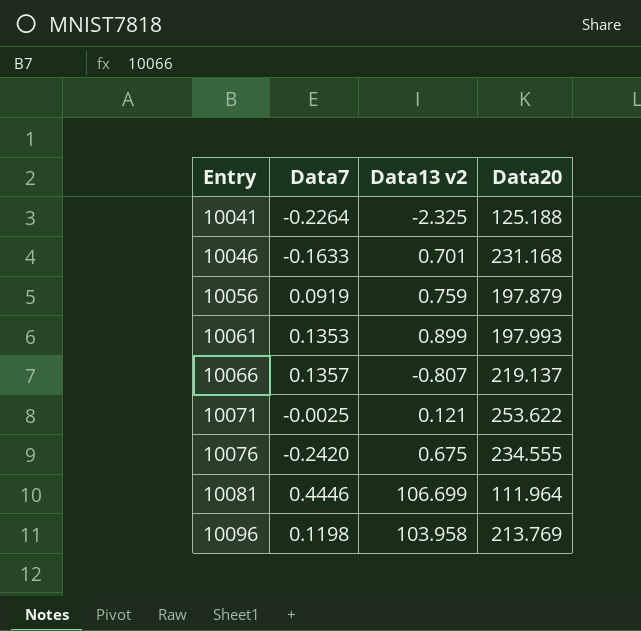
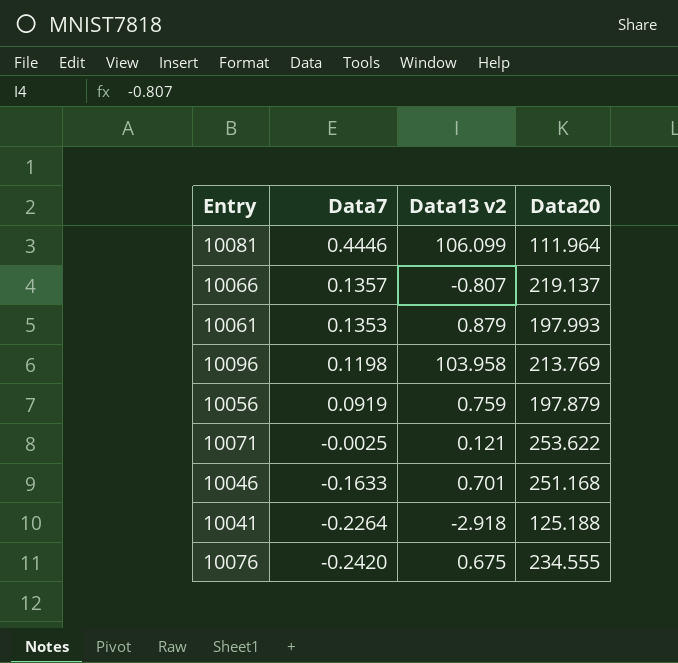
row order: Entry ascending -> Data7 descending
10081 | Data13 v2: 106.699 -> 106.099
10061 | Data13 v2: 0.899 -> 0.879
10046 | Data20: 231.168 -> 251.168
10041 | Data13 v2: -2.325 -> -2.918

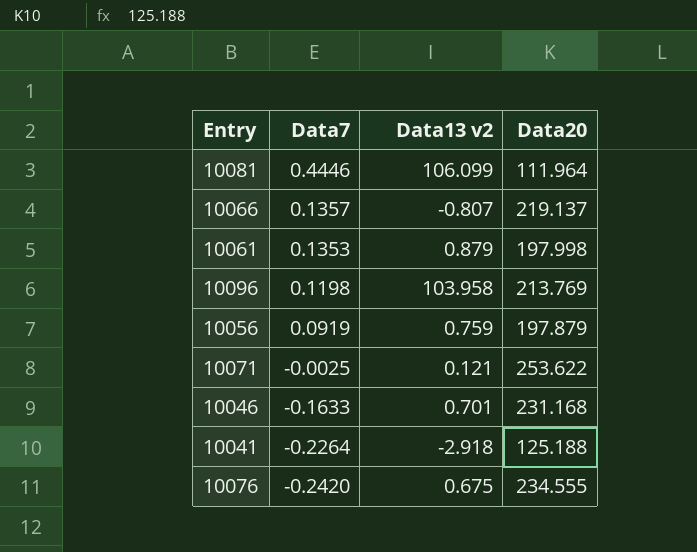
10061 | Data20: 197.993 -> 197.998
10046 | Data20: 251.168 -> 231.168

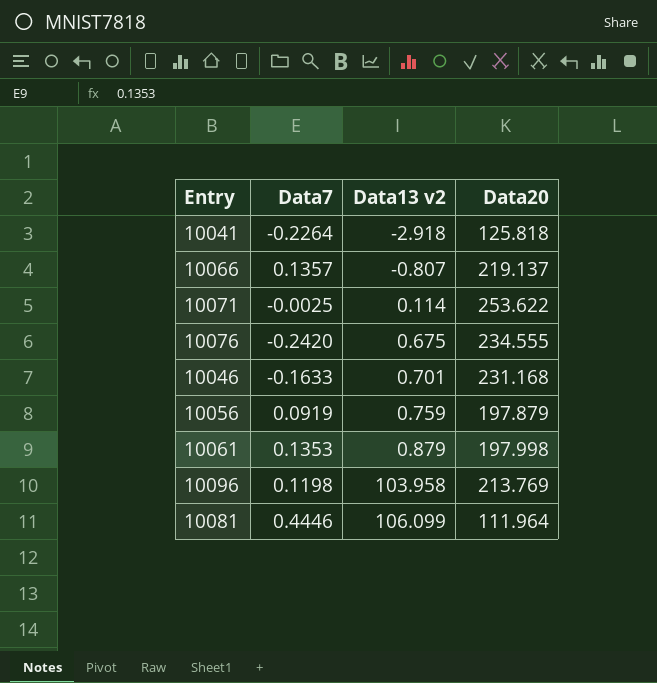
row order: Data7 descending -> Data13 v2 ascending
10041 | Data20: 125.188 -> 125.818
10071 | Data13 v2: 0.121 -> 0.114

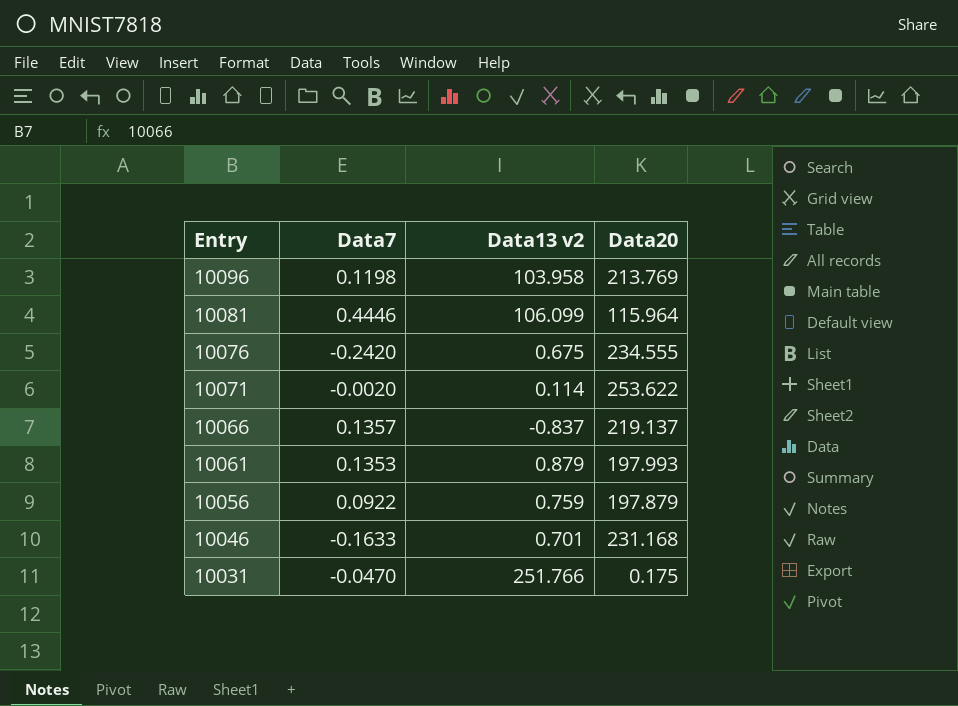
row order: Data13 v2 ascending -> Entry descending
row 10041: -0.2264 | -2.918 | 125.818 -> none
10081 | Data20: 111.964 -> 115.964
10071 | Data7: -0.0025 -> -0.0020
10066 | Data13 v2: -0.807 -> -0.837
10061 | Data20: 197.998 -> 197.993
10056 | Data7: 0.0919 -> 0.0922
row 10031: none -> -0.0470 | 251.766 | 0.175

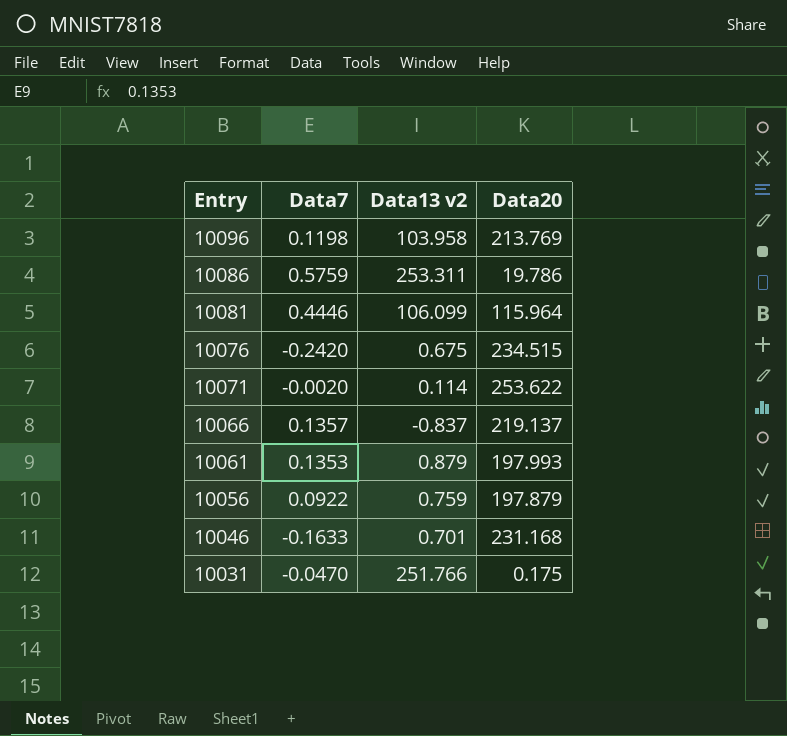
row 10086: none -> 0.5759 | 253.311 | 19.786
10076 | Data20: 234.555 -> 234.515

